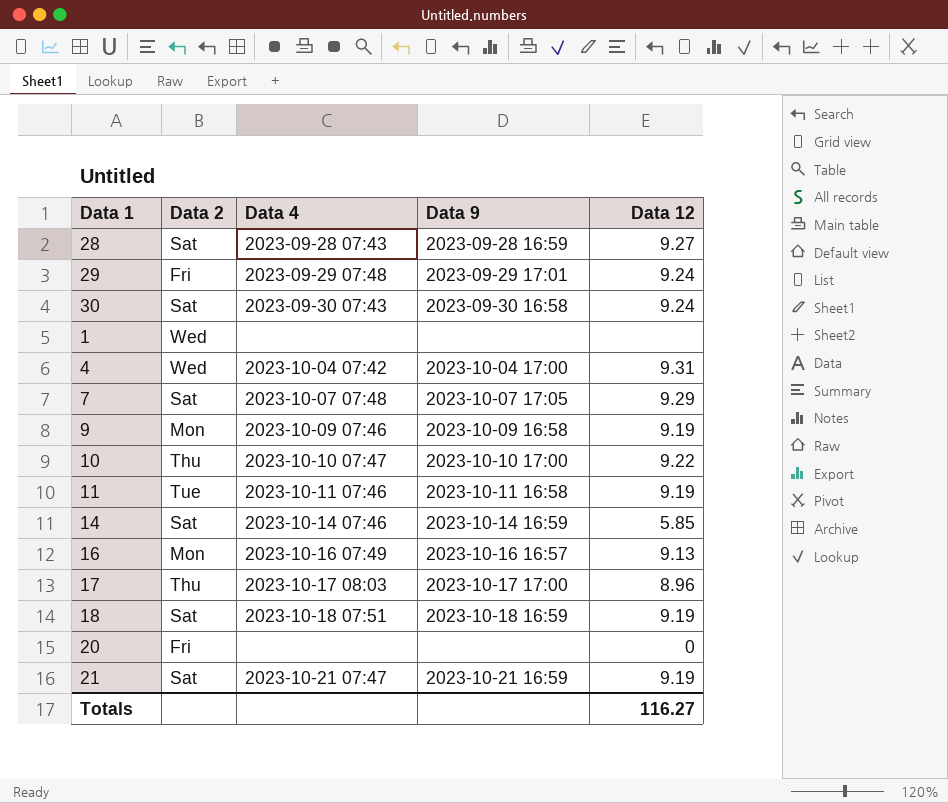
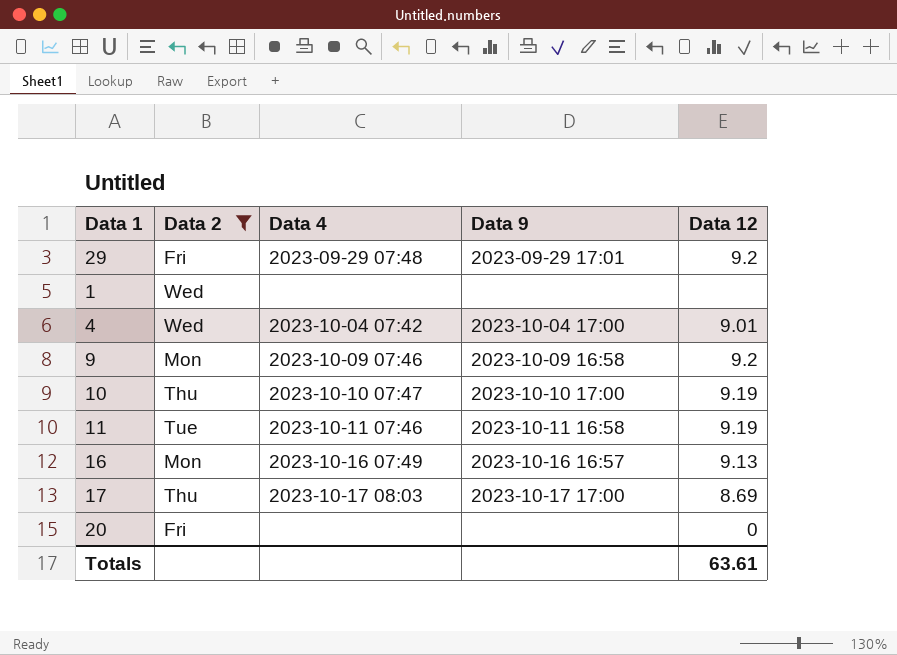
filter: none -> Data 2 != Sat
29 | Data 12: 9.24 -> 9.2
4 | Data 12: 9.31 -> 9.01
9 | Data 12: 9.19 -> 9.2
10 | Data 12: 9.22 -> 9.19
17 | Data 12: 8.96 -> 8.69
Totals | Data 12: 116.27 -> 63.61

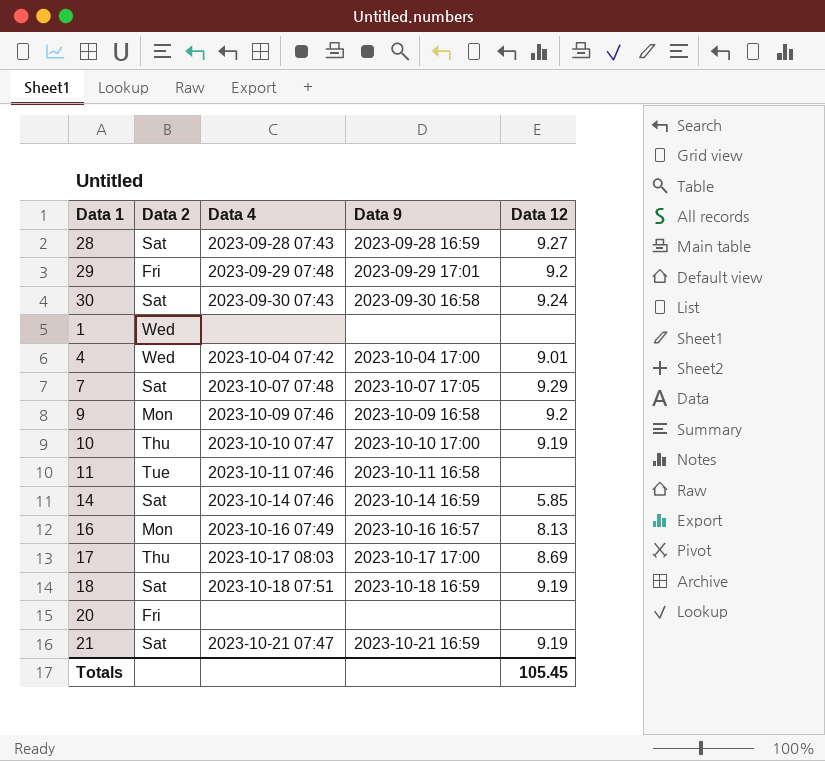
filter: Data 2 != Sat -> none
11 | Data 12: 9.19 -> none
16 | Data 12: 9.13 -> 8.13
20 | Data 12: 0 -> none
Totals | Data 12: 63.61 -> 105.45

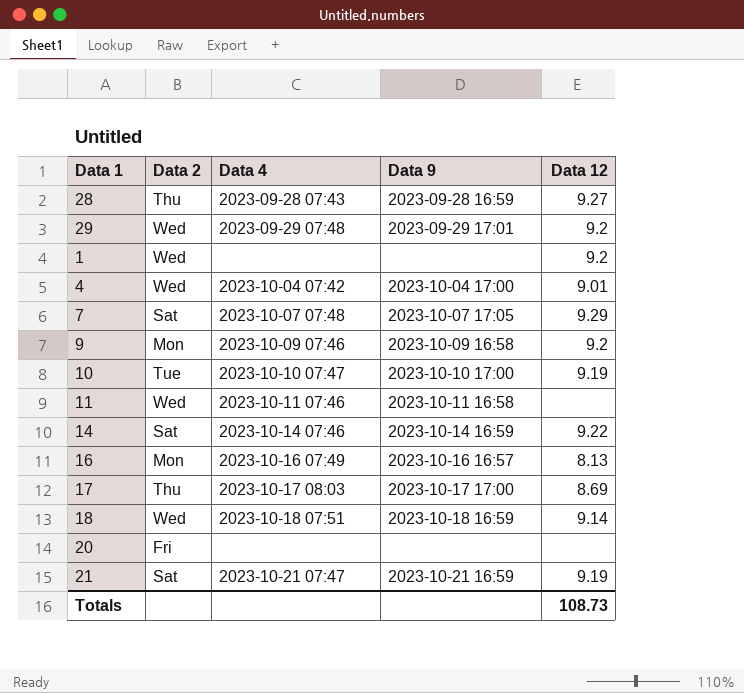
row 30: Sat | 2023-09-30 07:43 | 2023-09-30 16:58 | 9.24 -> none
28 | Data 2: Sat -> Thu
29 | Data 2: Fri -> Wed
1 | Data 12: none -> 9.2
10 | Data 2: Thu -> Tue
11 | Data 2: Tue -> Wed
14 | Data 12: 5.85 -> 9.22
18 | Data 2: Sat -> Wed
18 | Data 12: 9.19 -> 9.14
Totals | Data 12: 105.45 -> 108.73

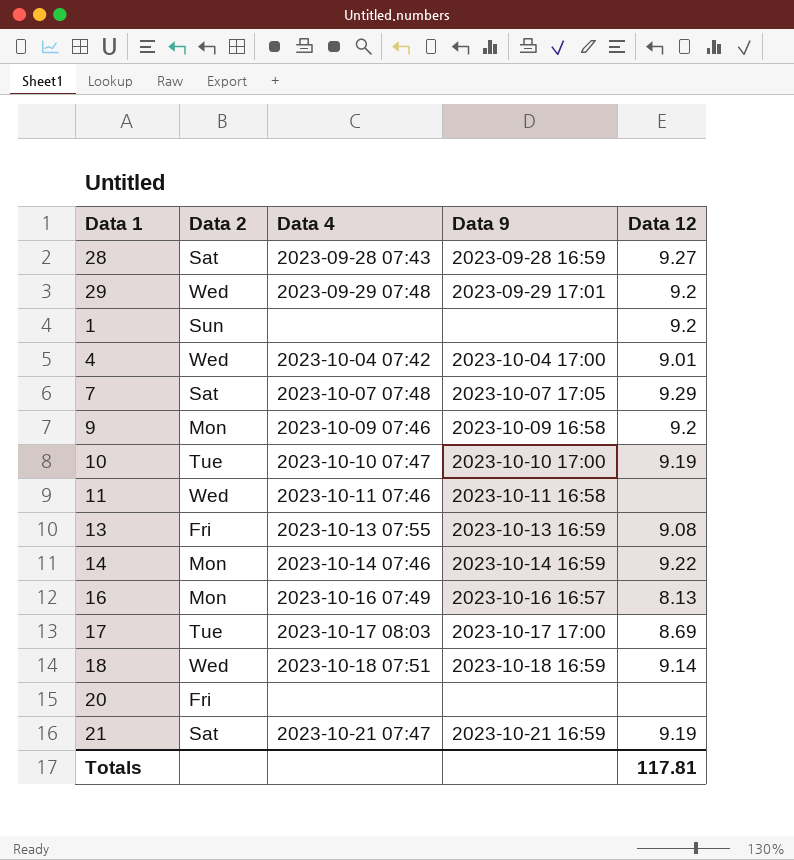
28 | Data 2: Thu -> Sat
1 | Data 2: Wed -> Sun
row 13: none -> Fri | 2023-10-13 07:55 | 2023-10-13 16:59 | 9.08
14 | Data 2: Sat -> Mon
17 | Data 2: Thu -> Tue
Totals | Data 12: 108.73 -> 117.81

